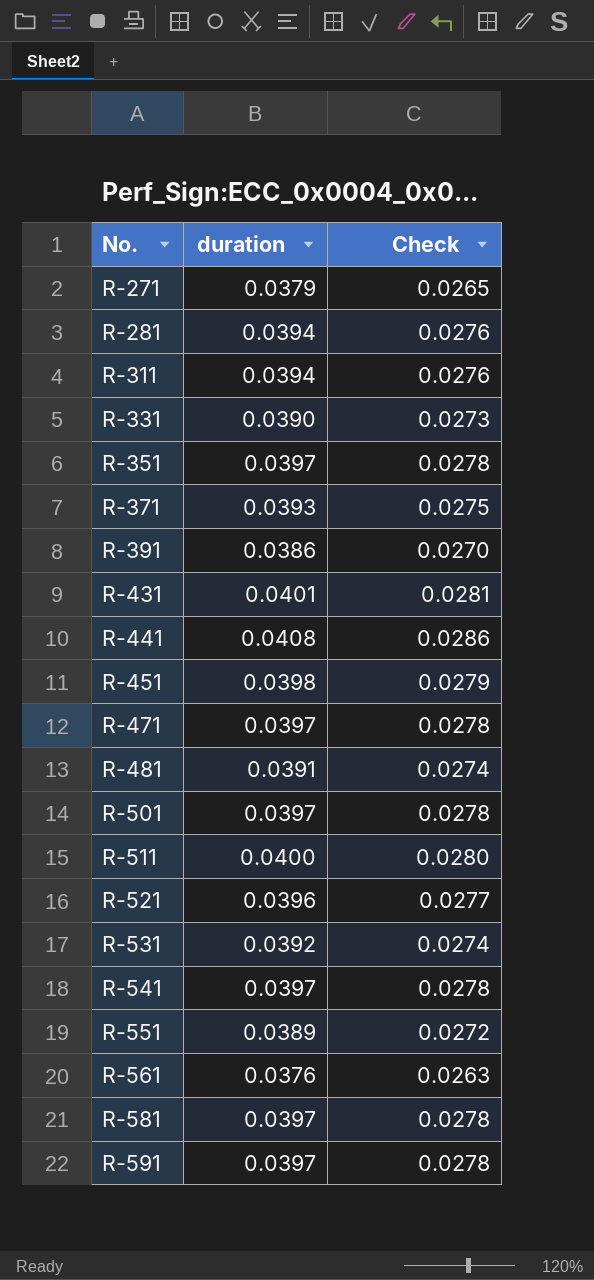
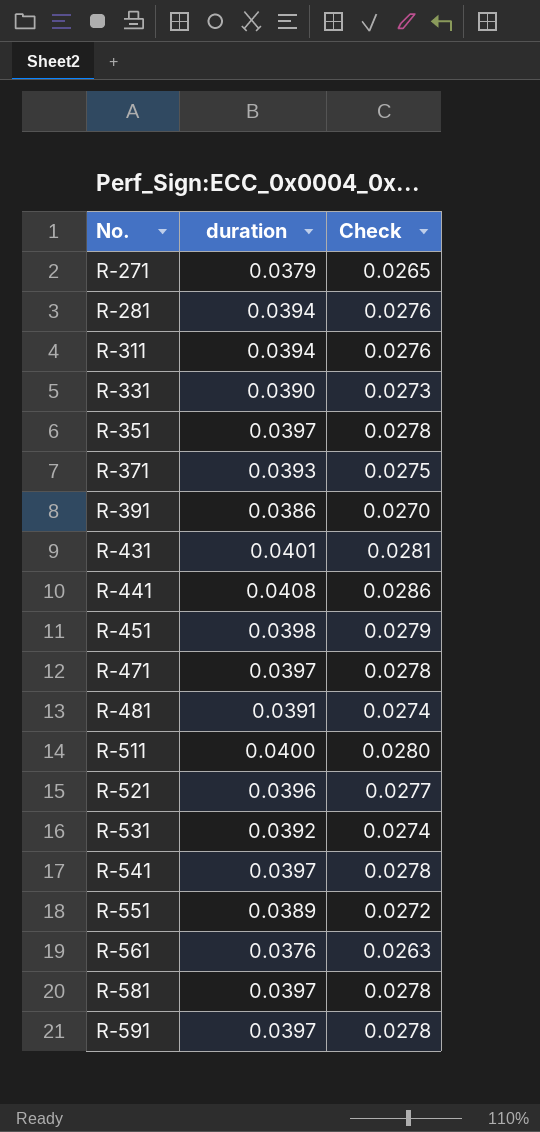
row R-501: 0.0397 | 0.0278 -> none

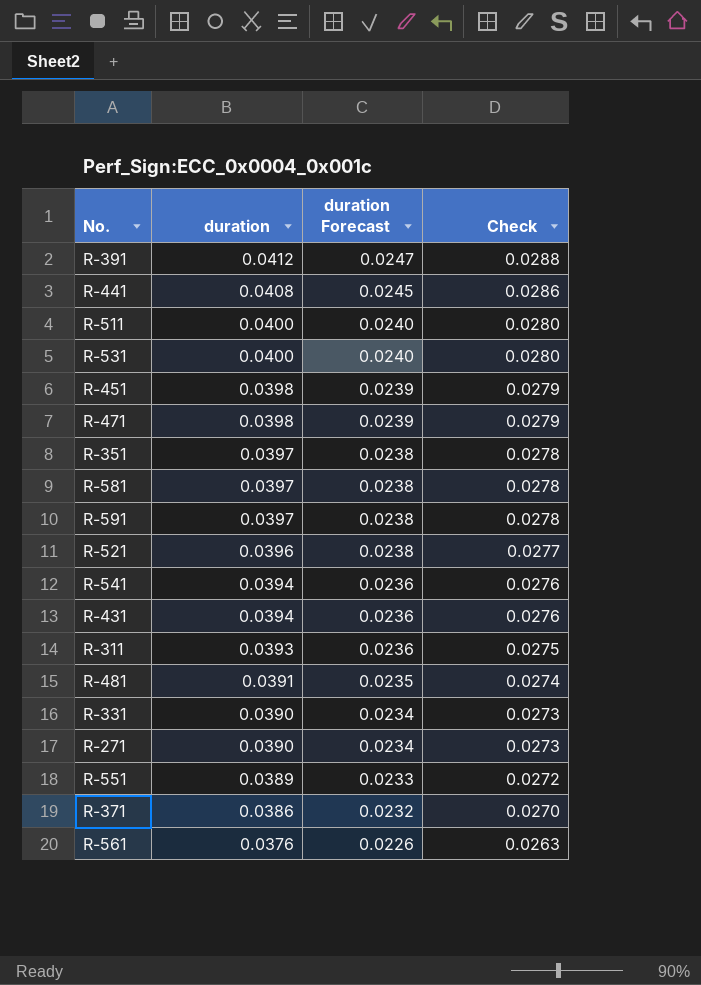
row order: No. ascending -> duration descending
column duration Forecast | formula: none -> [duration] * 0.6
row R-281: 0.0394 | 0.0276 -> none
R-391 | duration: 0.0386 -> 0.0412
R-391 | Check: 0.0270 -> 0.0288
R-531 | duration: 0.0392 -> 0.0400
R-531 | Check: 0.0274 -> 0.0280
R-471 | duration: 0.0397 -> 0.0398
R-471 | Check: 0.0278 -> 0.0279
R-541 | duration: 0.0397 -> 0.0394
R-541 | Check: 0.0278 -> 0.0276
R-431 | duration: 0.0401 -> 0.0394
R-431 | Check: 0.0281 -> 0.0276
R-311 | duration: 0.0394 -> 0.0393
R-311 | Check: 0.0276 -> 0.0275
R-271 | duration: 0.0379 -> 0.0390
R-271 | Check: 0.0265 -> 0.0273
R-371 | duration: 0.0393 -> 0.0386
R-371 | Check: 0.0275 -> 0.0270

